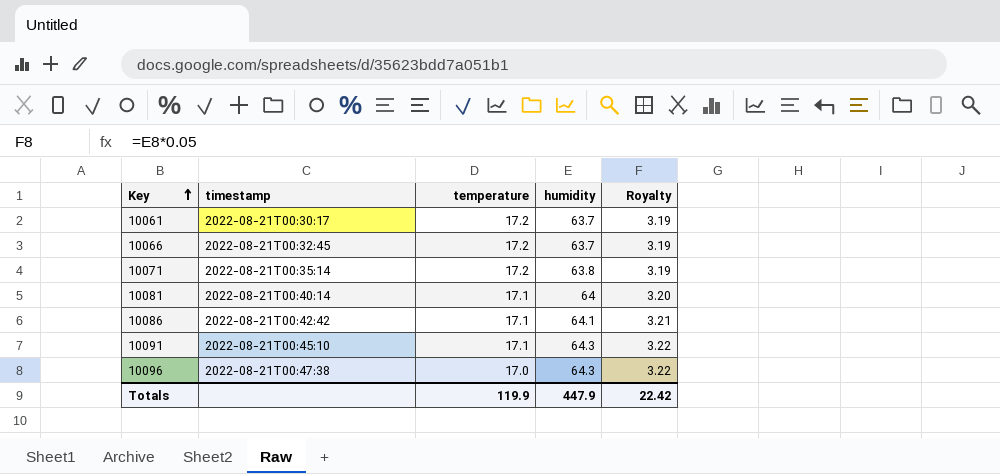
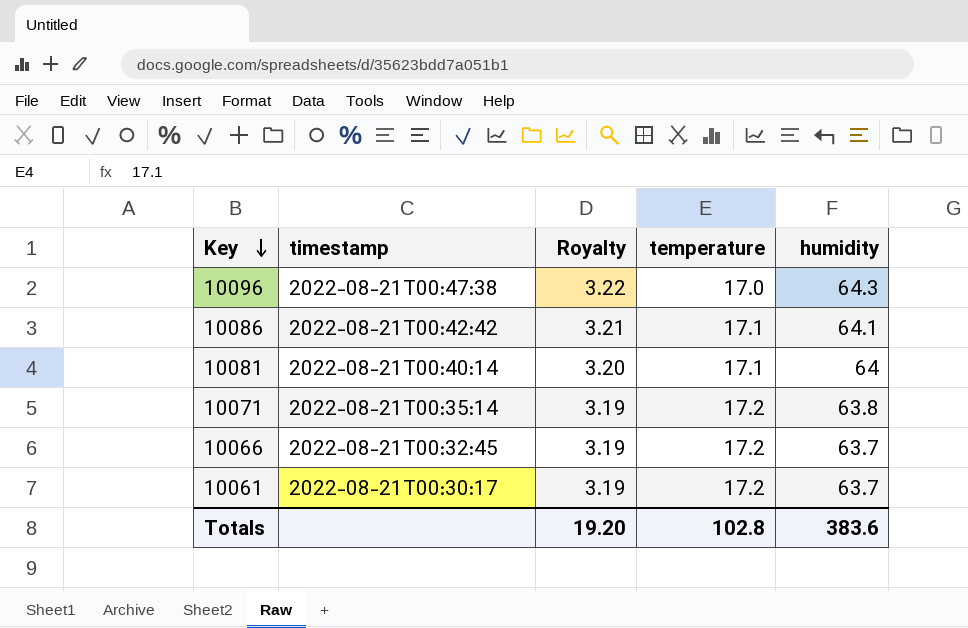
row order: Key ascending -> Key descending
column Royalty | position: 5 -> 3
row 10091: 2022-08-21T00:45:10 | 17.1 | 64.3 | 3.22 -> none
Totals | Royalty: 22.42 -> 19.20
Totals | temperature: 119.9 -> 102.8
Totals | humidity: 447.9 -> 383.6

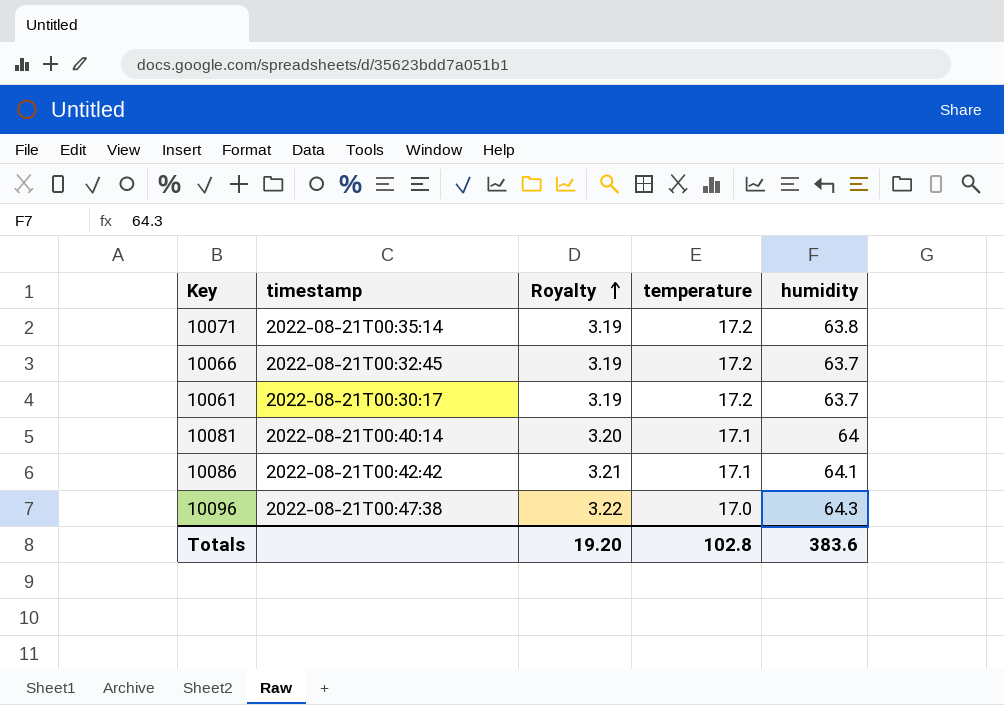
row order: Key descending -> Royalty ascending

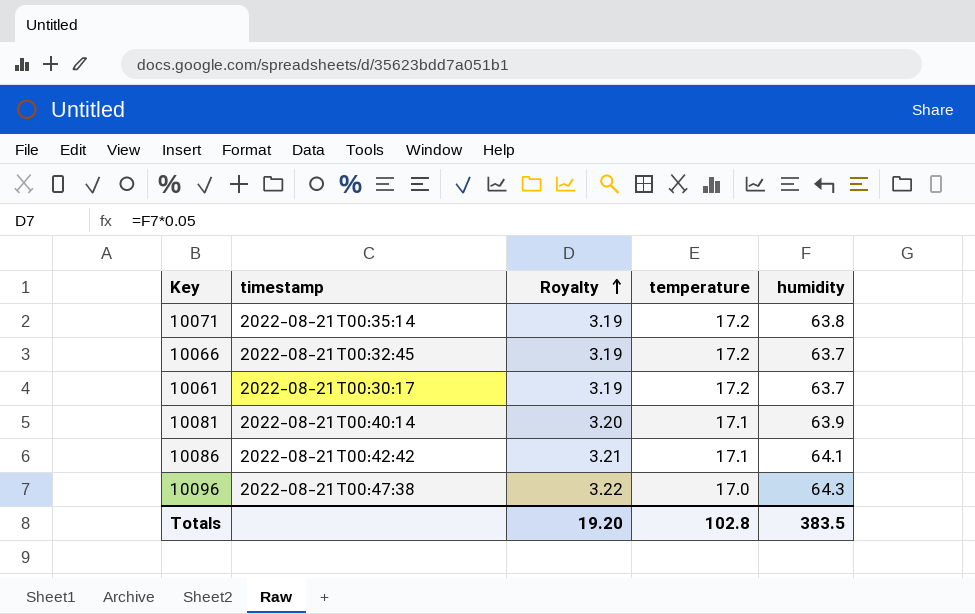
10081 | humidity: 64 -> 63.9
Totals | humidity: 383.6 -> 383.5

